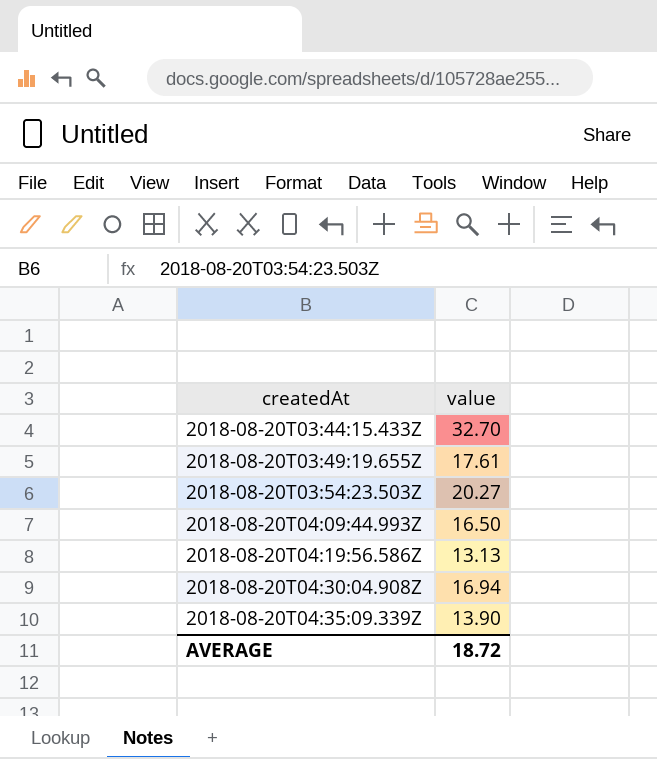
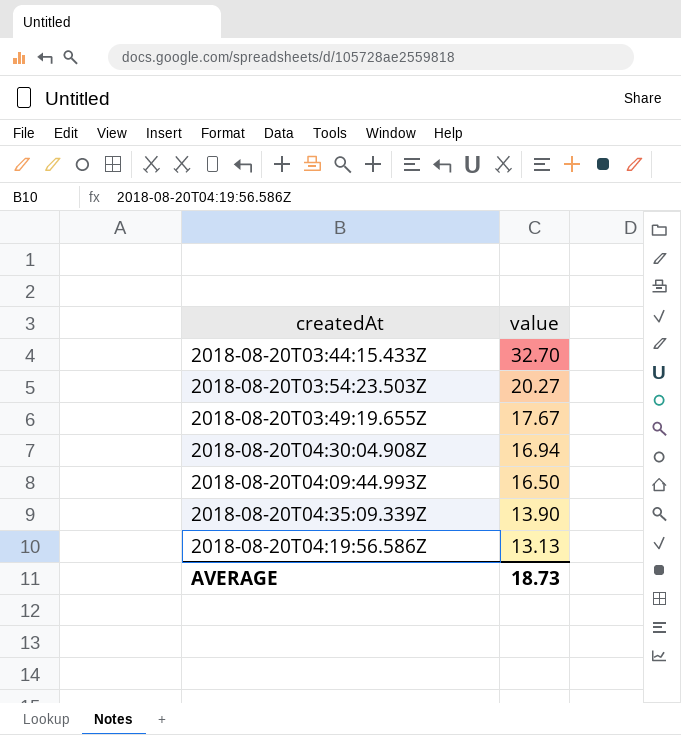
row order: createdAt ascending -> value descending
2018-08-20T03:49:19.655Z | value: 17.61 -> 17.67
AVERAGE | value: 18.72 -> 18.73

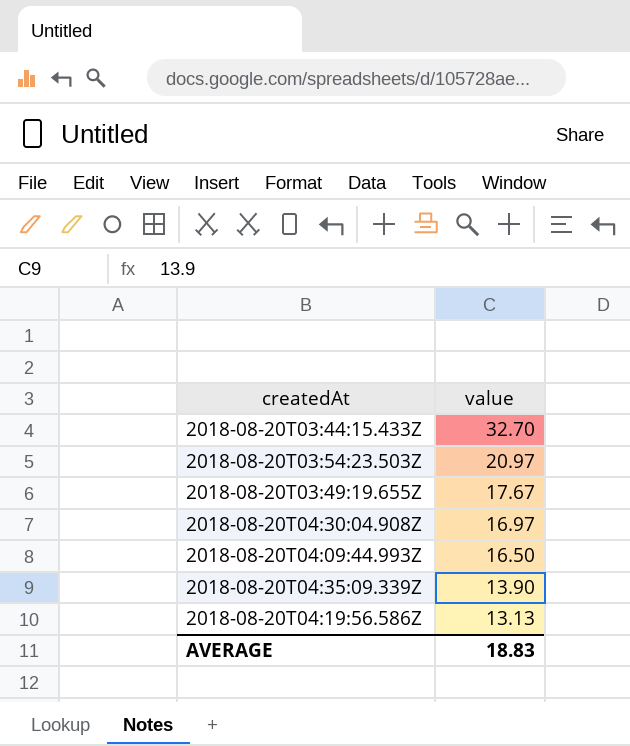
2018-08-20T03:54:23.503Z | value: 20.27 -> 20.97
2018-08-20T04:30:04.908Z | value: 16.94 -> 16.97
AVERAGE | value: 18.73 -> 18.83

